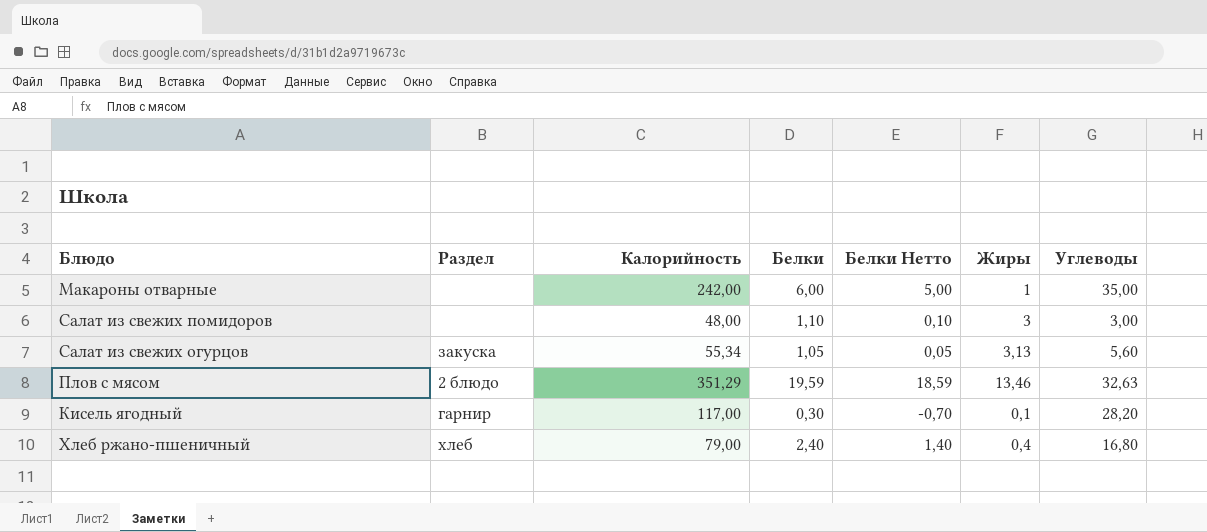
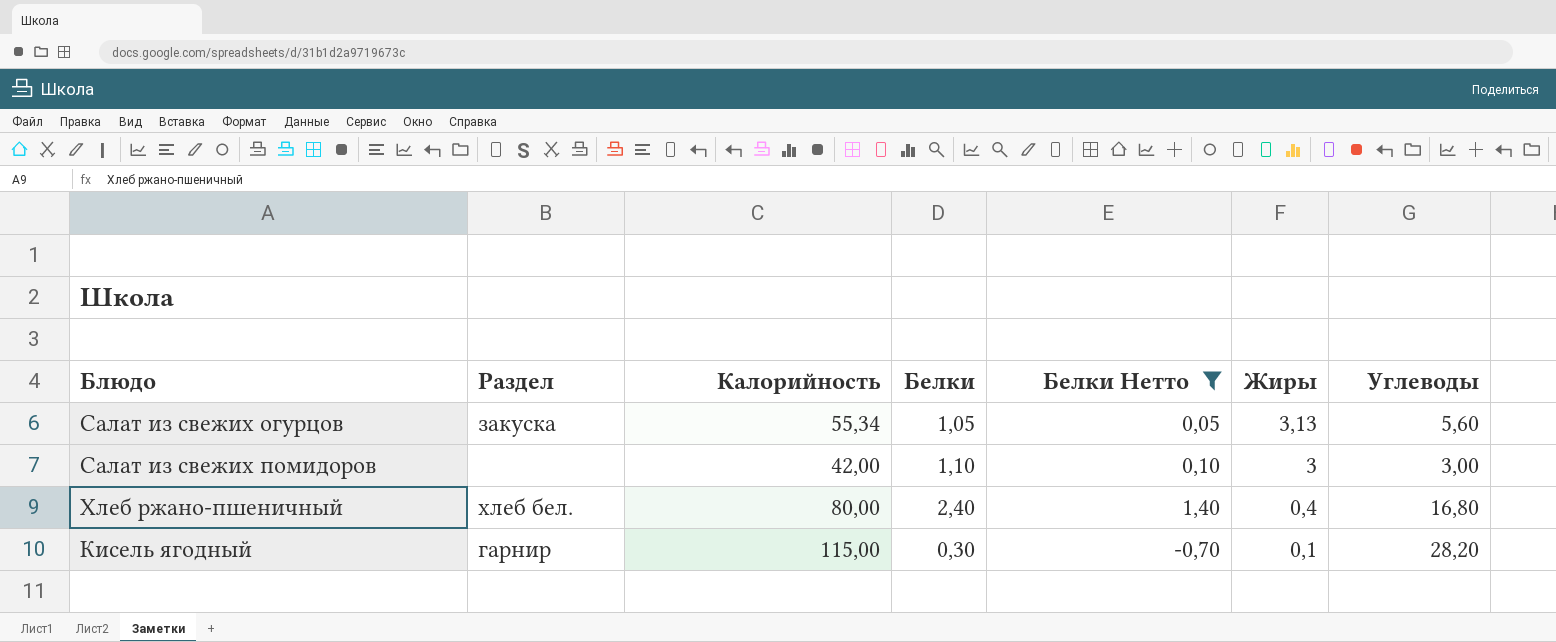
filter: none -> Белки Нетто <= 1,40
row order: none -> Жиры descending
Салат из свежих помидоров | Калорийность: 48,00 -> 42,00
Хлеб ржано-пшеничный | Раздел: хлеб -> хлеб бел.
Хлеб ржано-пшеничный | Калорийность: 79,00 -> 80,00
Кисель ягодный | Калорийность: 117,00 -> 115,00

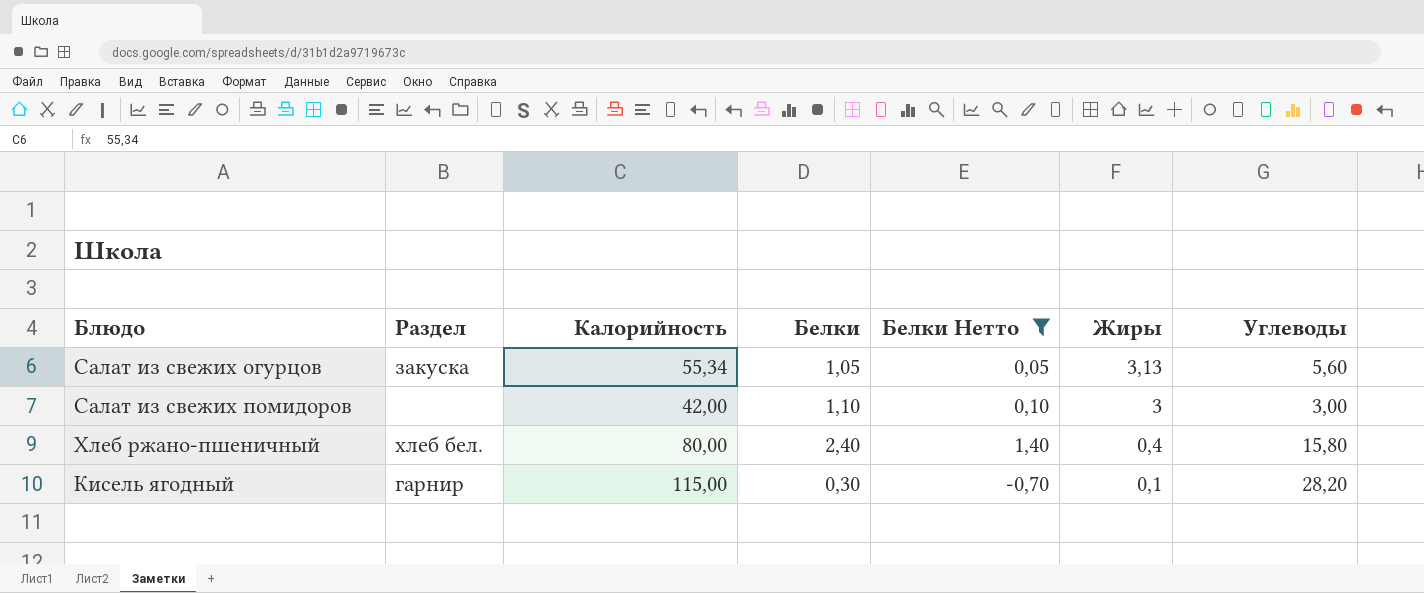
Хлеб ржано-пшеничный | Углеводы: 16,80 -> 15,80

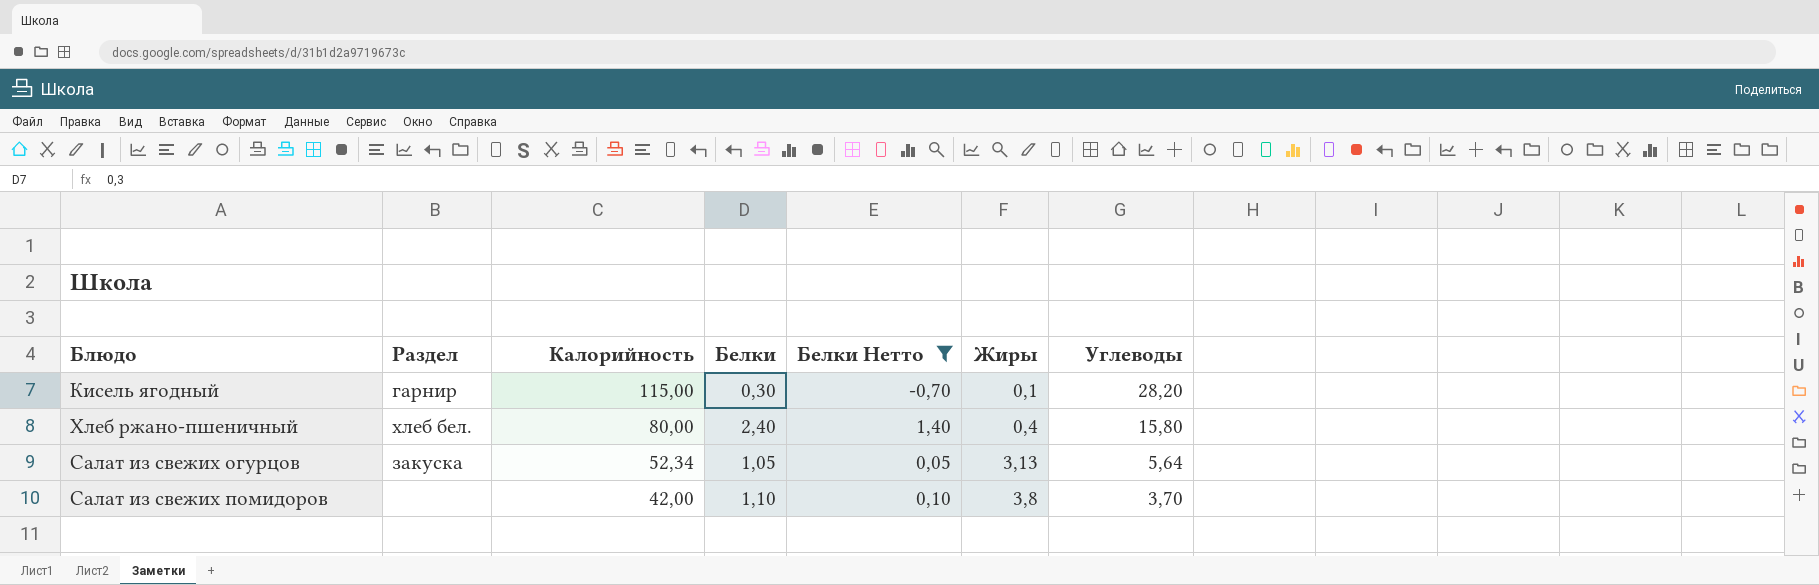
row order: Жиры descending -> Калорийность descending
Салат из свежих огурцов | Калорийность: 55,34 -> 52,34
Салат из свежих огурцов | Углеводы: 5,60 -> 5,64
Салат из свежих помидоров | Жиры: 3 -> 3,8
Салат из свежих помидоров | Углеводы: 3,00 -> 3,70

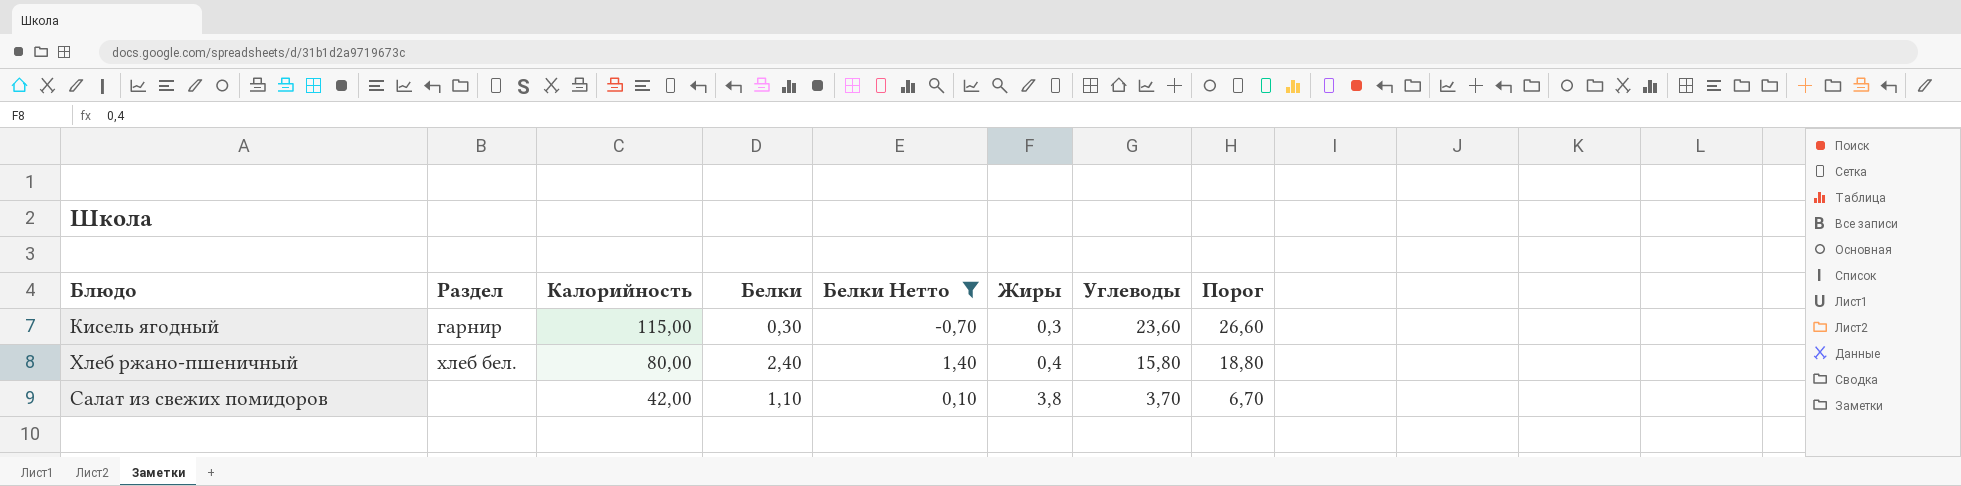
column Порог | formula: none -> [Углеводы] + 3
row Салат из свежих огурцов: закуска | 52,34 | 1,05 | 0,05 | 3,13 | 5,64 -> none
Кисель ягодный | Жиры: 0,1 -> 0,3
Кисель ягодный | Углеводы: 28,20 -> 23,60

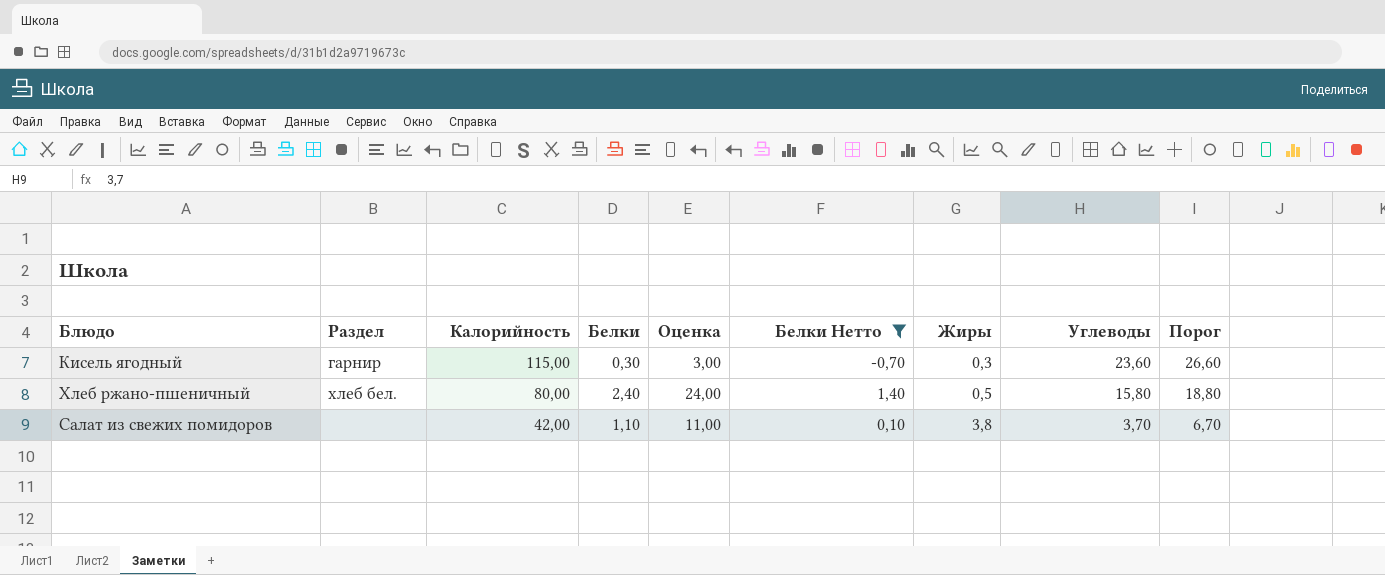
column Оценка | formula: none -> [Белки] * 10
Хлеб ржано-пшеничный | Жиры: 0,4 -> 0,5

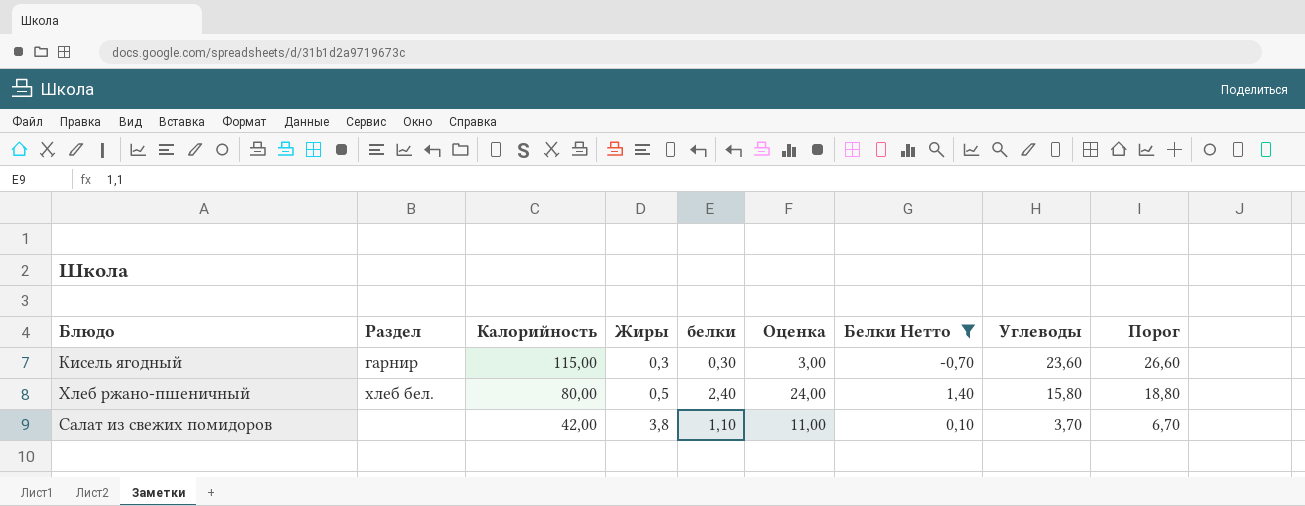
column Жиры | position: 7 -> 4
column name: Белки -> белки

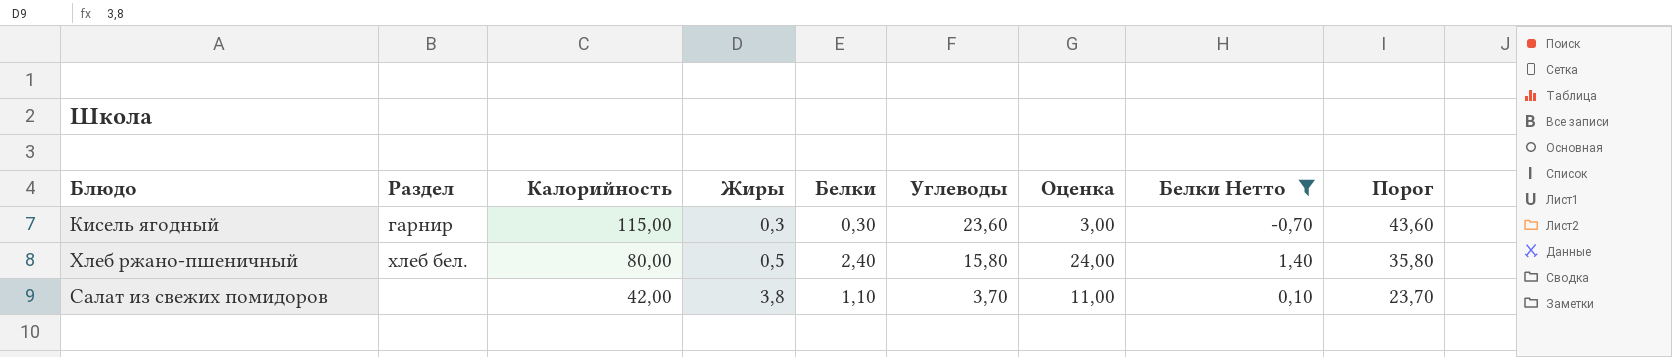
column name: белки -> Белки
column Углеводы | position: 8 -> 6
column Порог | formula: [Углеводы] + 3 -> [Углеводы] + 20

